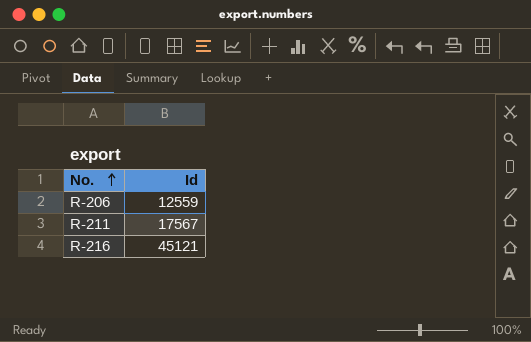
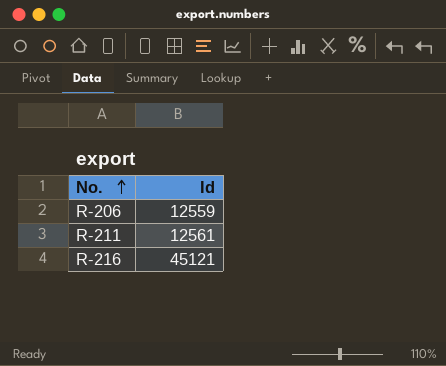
R-211 | Id: 17567 -> 12561

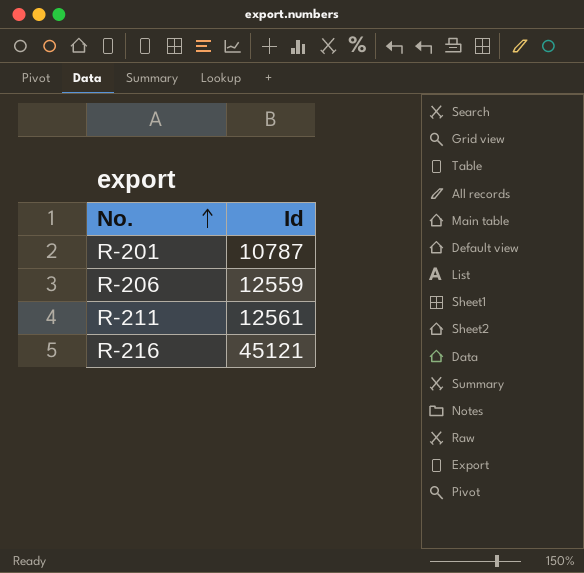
row R-201: none -> 10787

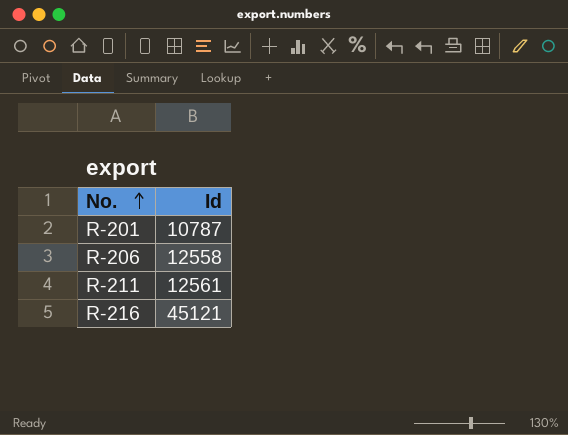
R-206 | Id: 12559 -> 12558

